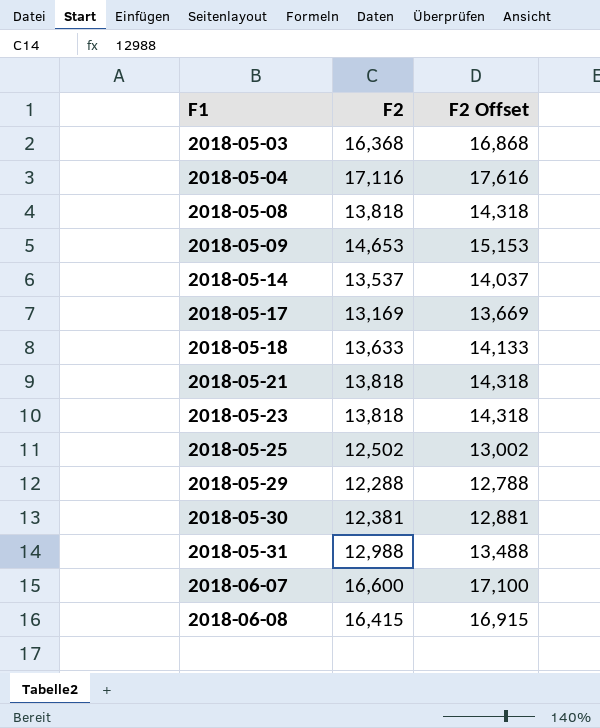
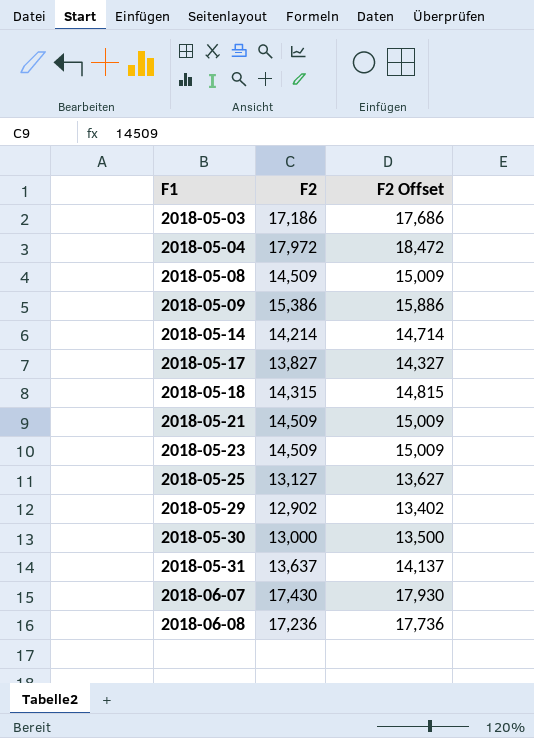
2018-05-03 | F2: 16,368 -> 17,186
2018-05-03 | F2 Offset: 16,868 -> 17,686
2018-05-04 | F2: 17,116 -> 17,972
2018-05-04 | F2 Offset: 17,616 -> 18,472
2018-05-08 | F2: 13,818 -> 14,509
2018-05-08 | F2 Offset: 14,318 -> 15,009
2018-05-09 | F2: 14,653 -> 15,386
2018-05-09 | F2 Offset: 15,153 -> 15,886
2018-05-14 | F2: 13,537 -> 14,214
2018-05-14 | F2 Offset: 14,037 -> 14,714
2018-05-17 | F2: 13,169 -> 13,827
2018-05-17 | F2 Offset: 13,669 -> 14,327
2018-05-18 | F2: 13,633 -> 14,315
2018-05-18 | F2 Offset: 14,133 -> 14,815
2018-05-21 | F2: 13,818 -> 14,509
2018-05-21 | F2 Offset: 14,318 -> 15,009
2018-05-23 | F2: 13,818 -> 14,509
2018-05-23 | F2 Offset: 14,318 -> 15,009
2018-05-25 | F2: 12,502 -> 13,127
2018-05-25 | F2 Offset: 13,002 -> 13,627
2018-05-29 | F2: 12,288 -> 12,902
2018-05-29 | F2 Offset: 12,788 -> 13,402
2018-05-30 | F2: 12,381 -> 13,000
2018-05-30 | F2 Offset: 12,881 -> 13,500
2018-05-31 | F2: 12,988 -> 13,637
2018-05-31 | F2 Offset: 13,488 -> 14,137
2018-06-07 | F2: 16,600 -> 17,430
2018-06-07 | F2 Offset: 17,100 -> 17,930
2018-06-08 | F2: 16,415 -> 17,236
2018-06-08 | F2 Offset: 16,915 -> 17,736

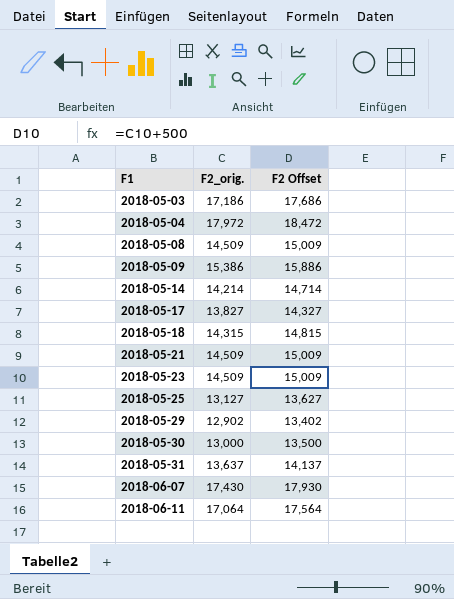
column name: F2 -> F2_orig.
row 2018-06-08: 17,236 | 17,736 -> none
row 2018-06-11: none -> 17,064 | 17,564

